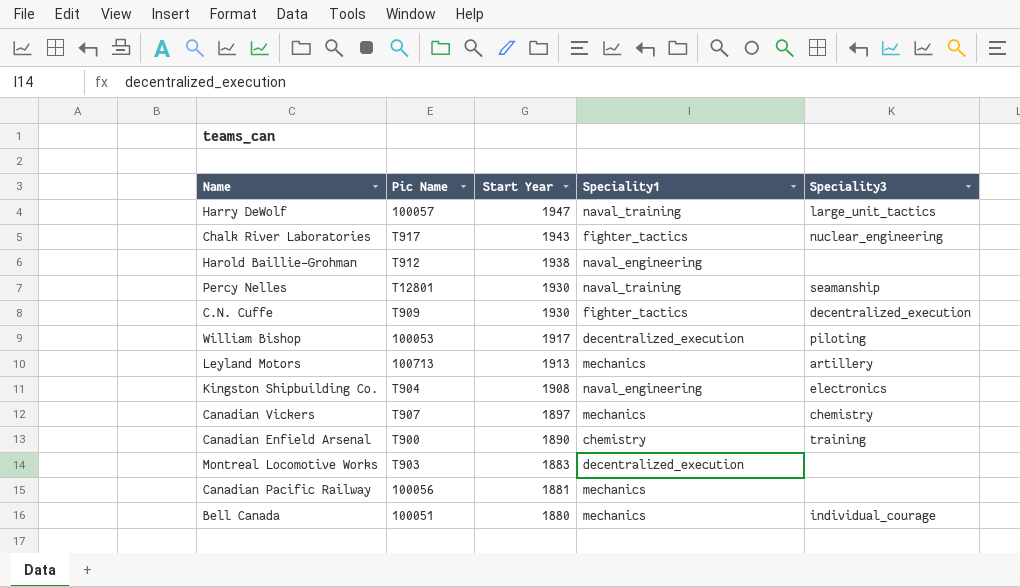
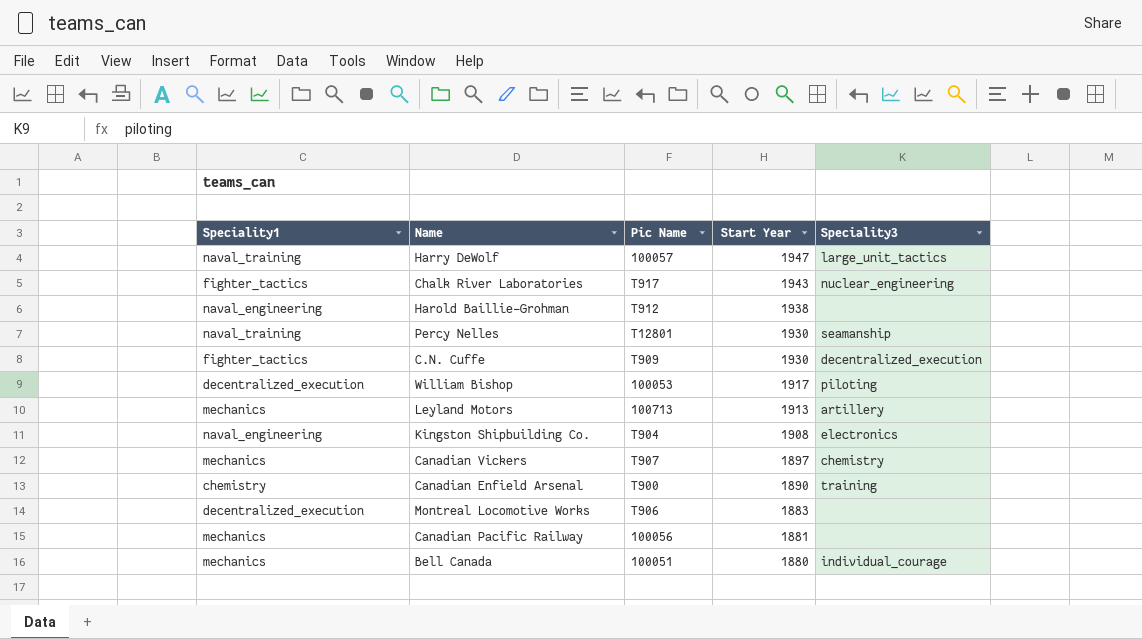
column Speciality1 | position: 4 -> 1
Montreal Locomotive Works | Pic Name: T903 -> T906

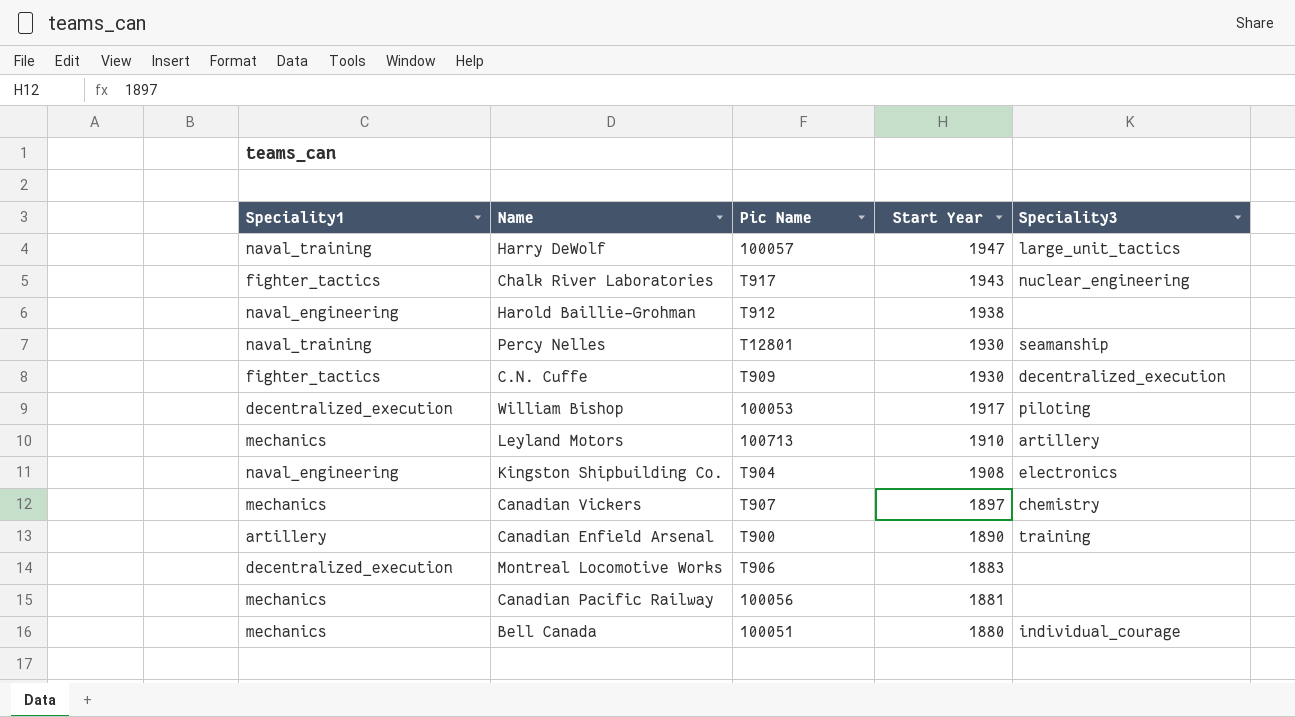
Leyland Motors | Start Year: 1913 -> 1910
Canadian Enfield Arsenal | Speciality1: chemistry -> artillery

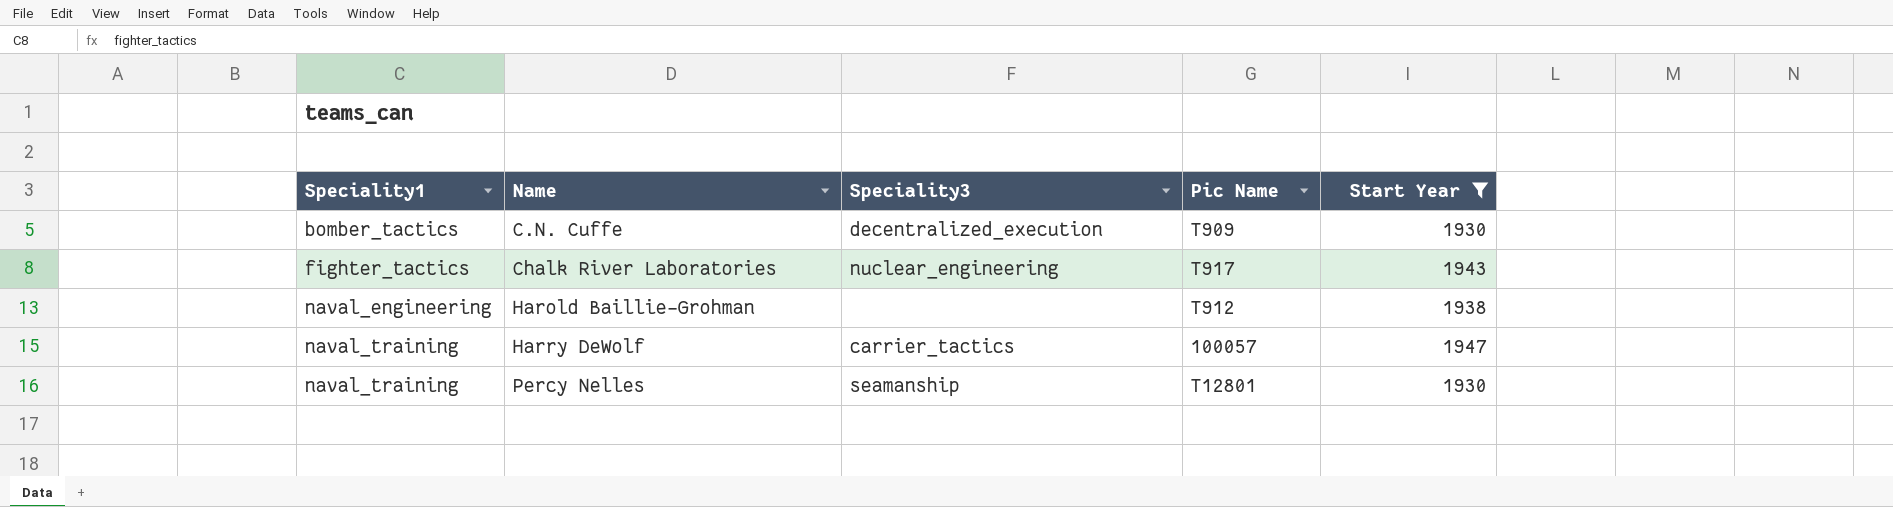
filter: none -> Start Year >= 1930
row order: Start Year descending -> Speciality1 ascending
column Speciality3 | position: 5 -> 3
C.N. Cuffe | Speciality1: fighter_tactics -> bomber_tactics
Harry DeWolf | Speciality3: large_unit_tactics -> carrier_tactics

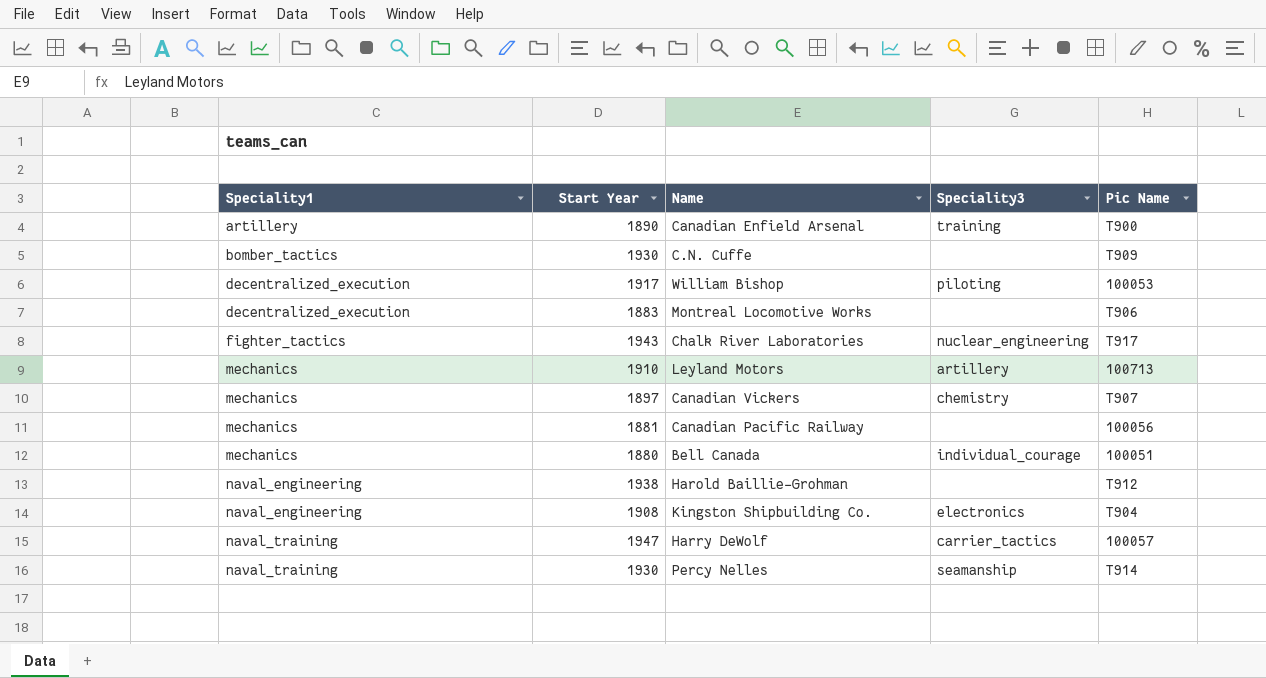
filter: Start Year >= 1930 -> none
column Start Year | position: 5 -> 2
C.N. Cuffe | Speciality3: decentralized_execution -> none
Percy Nelles | Pic Name: T12801 -> T914

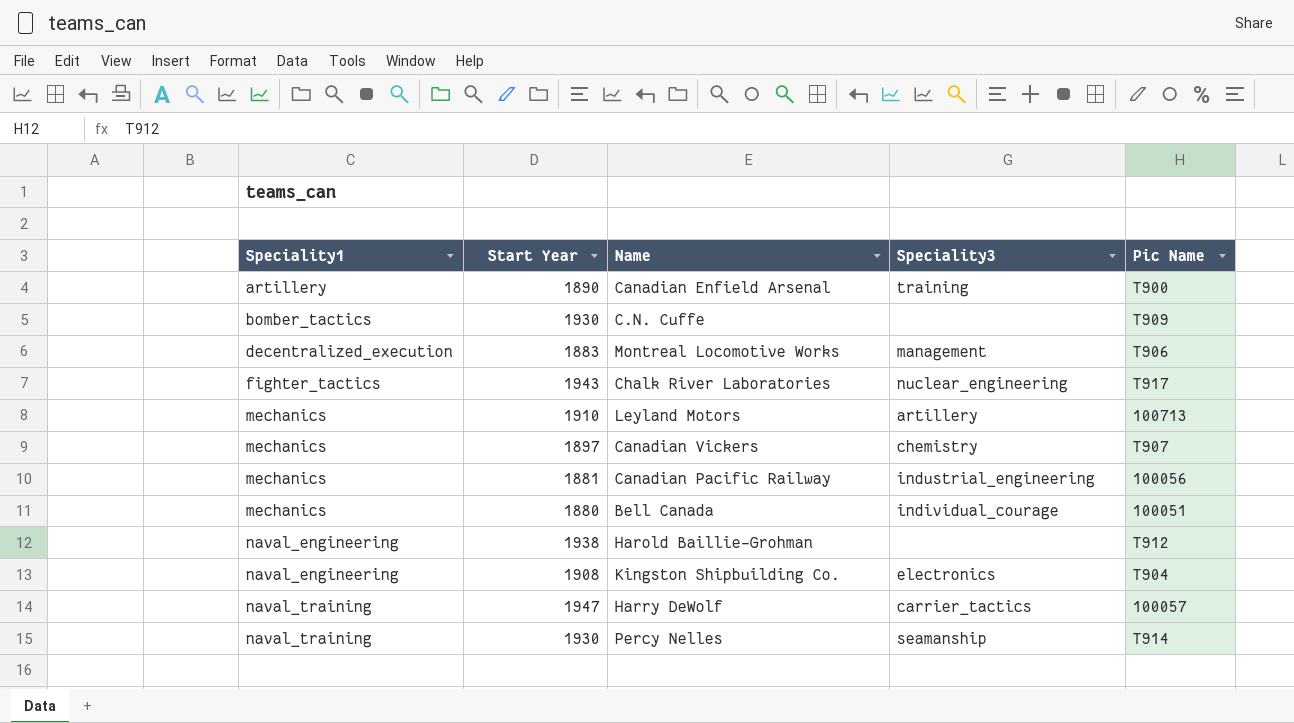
row William Bishop: decentralized_execution | 1917 | piloting | 100053 -> none
Montreal Locomotive Works | Speciality3: none -> management
Canadian Pacific Railway | Speciality3: none -> industrial_engineering

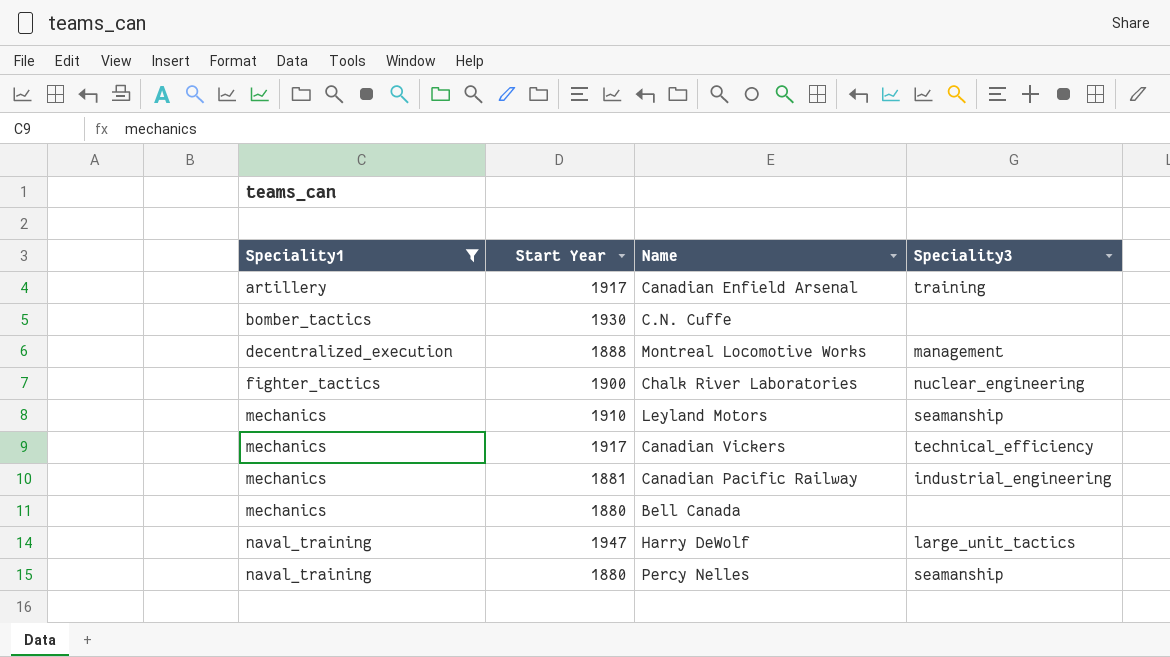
filter: none -> Speciality1 != naval_engineering
column Pic Name | position: 5 -> none
Canadian Enfield Arsenal | Start Year: 1890 -> 1917
Montreal Locomotive Works | Start Year: 1883 -> 1888
Chalk River Laboratories | Start Year: 1943 -> 1900
Leyland Motors | Speciality3: artillery -> seamanship
Canadian Vickers | Start Year: 1897 -> 1917
Canadian Vickers | Speciality3: chemistry -> technical_efficiency
Bell Canada | Speciality3: individual_courage -> none
Harry DeWolf | Speciality3: carrier_tactics -> large_unit_tactics
Percy Nelles | Start Year: 1930 -> 1880

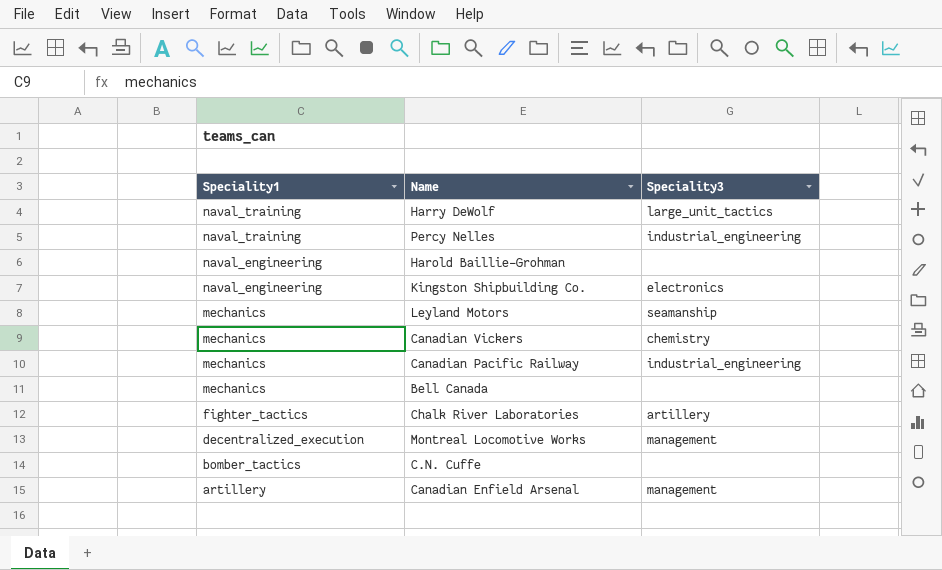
filter: Speciality1 != naval_engineering -> none
row order: Speciality1 ascending -> Speciality1 descending
column Start Year | position: 2 -> none
Percy Nelles | Speciality3: seamanship -> industrial_engineering
Canadian Vickers | Speciality3: technical_efficiency -> chemistry
Chalk River Laboratories | Speciality3: nuclear_engineering -> artillery
Canadian Enfield Arsenal | Speciality3: training -> management

